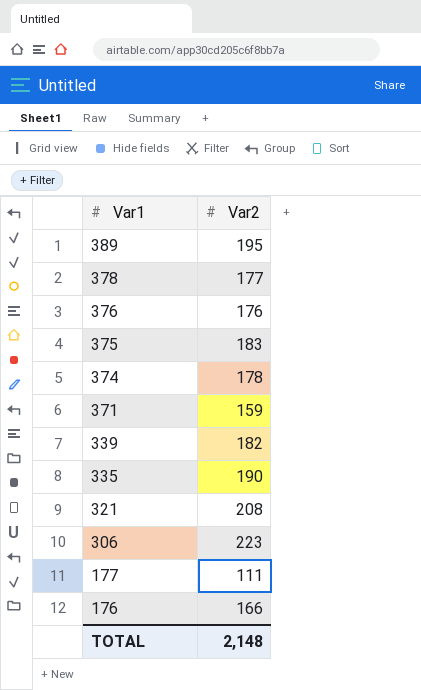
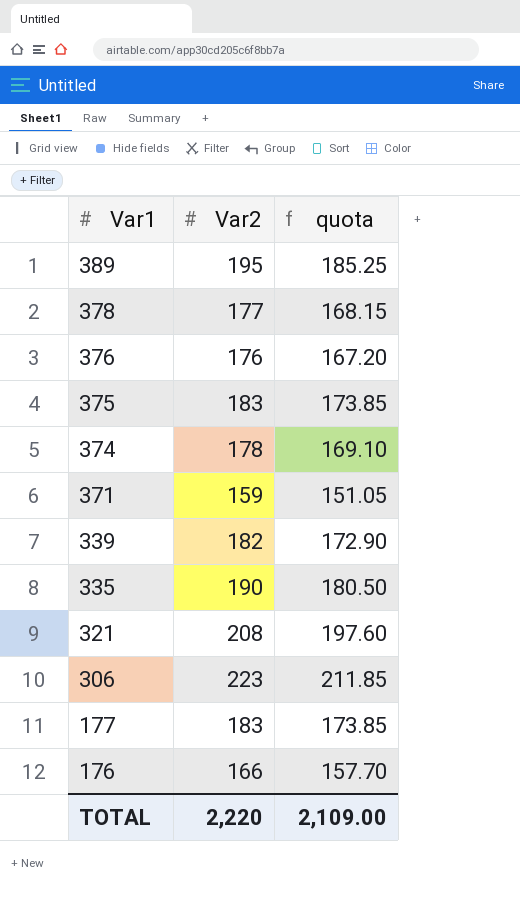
column quota | formula: none -> [Var2] * 0.95
177 | Var2: 111 -> 183
TOTAL | Var2: 2,148 -> 2,220

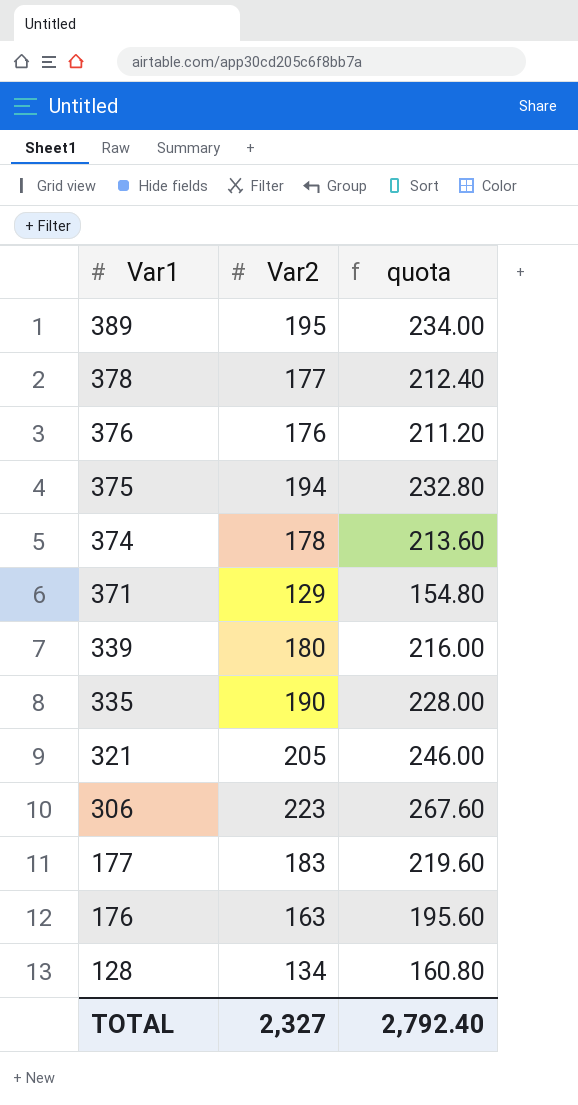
column quota | formula: [Var2] * 0.95 -> [Var2] * 1.2
375 | Var2: 183 -> 194
371 | Var2: 159 -> 129
339 | Var2: 182 -> 180
321 | Var2: 208 -> 205
176 | Var2: 166 -> 163
row 128: none -> 134 | 160.80
TOTAL | Var2: 2,220 -> 2,327
TOTAL | quota: 2,109.00 -> 2,792.40

